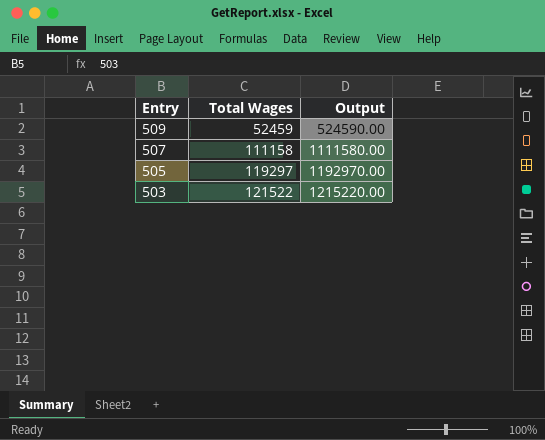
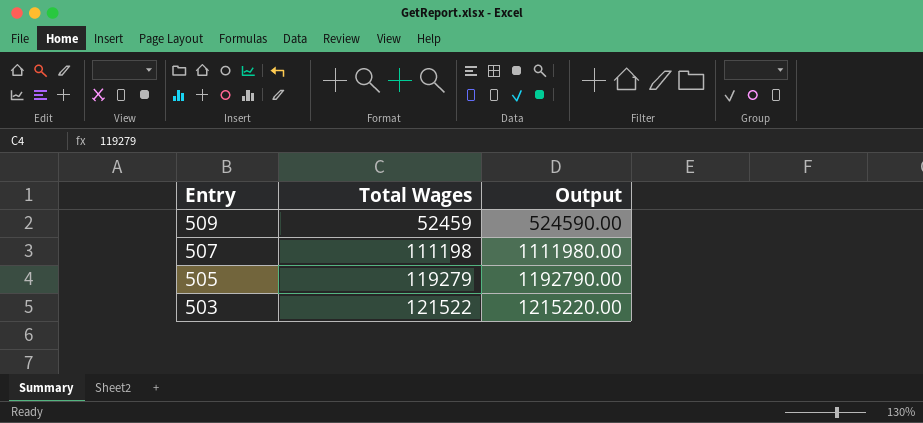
507 | Total Wages: 111158 -> 111198
507 | Output: 1111580.00 -> 1111980.00
505 | Total Wages: 119297 -> 119279
505 | Output: 1192970.00 -> 1192790.00

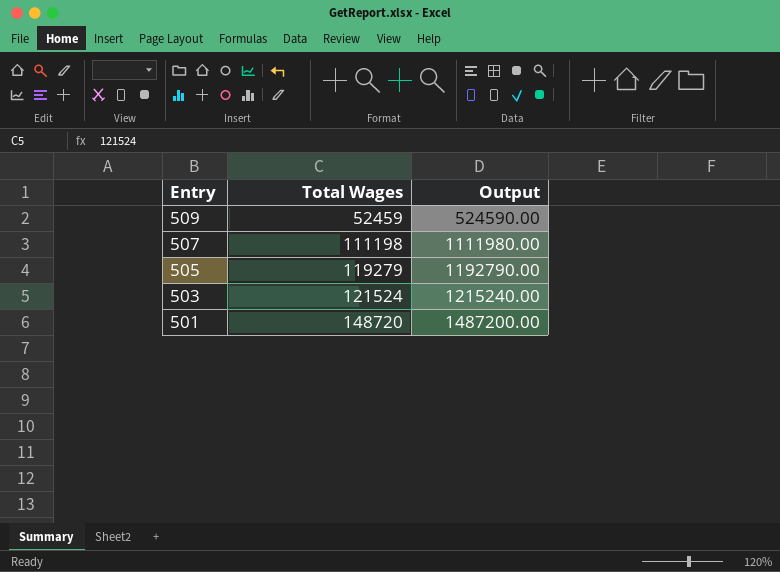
503 | Total Wages: 121522 -> 121524
503 | Output: 1215220.00 -> 1215240.00
row 501: none -> 148720 | 1487200.00

